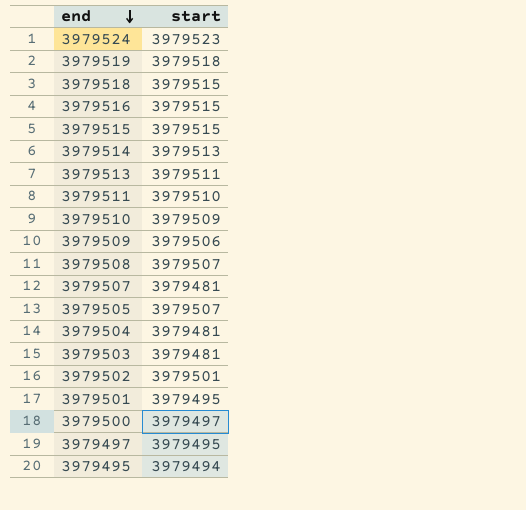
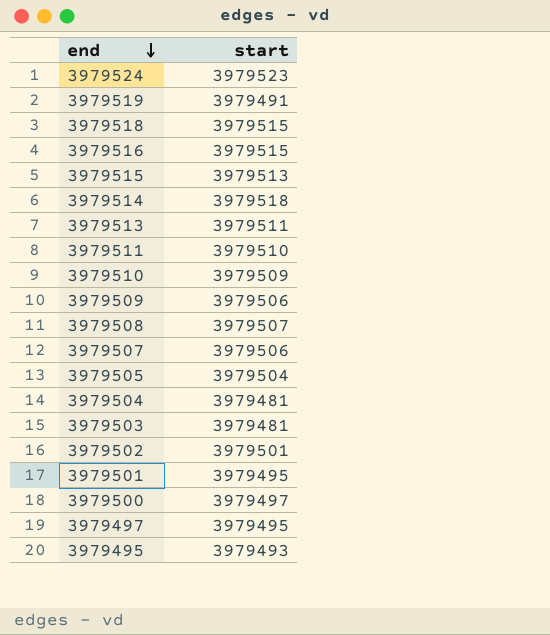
3979519 | start: 3979518 -> 3979491
3979515 | start: 3979515 -> 3979513
3979514 | start: 3979513 -> 3979518
3979507 | start: 3979481 -> 3979506
3979505 | start: 3979507 -> 3979504
3979495 | start: 3979494 -> 3979493

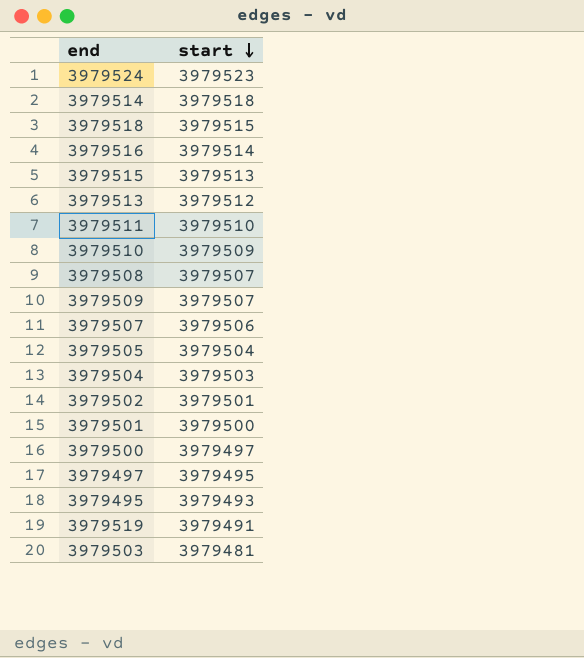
row order: end descending -> start descending
3979516 | start: 3979515 -> 3979514
3979513 | start: 3979511 -> 3979512
3979509 | start: 3979506 -> 3979507
3979504 | start: 3979481 -> 3979503
3979501 | start: 3979495 -> 3979500

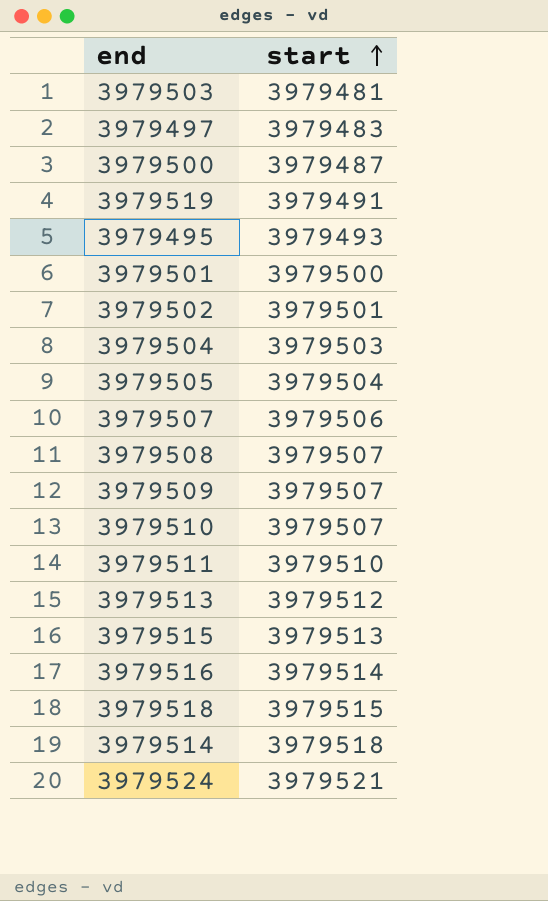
row order: start descending -> start ascending
3979497 | start: 3979495 -> 3979483
3979500 | start: 3979497 -> 3979487
3979510 | start: 3979509 -> 3979507
3979524 | start: 3979523 -> 3979521

